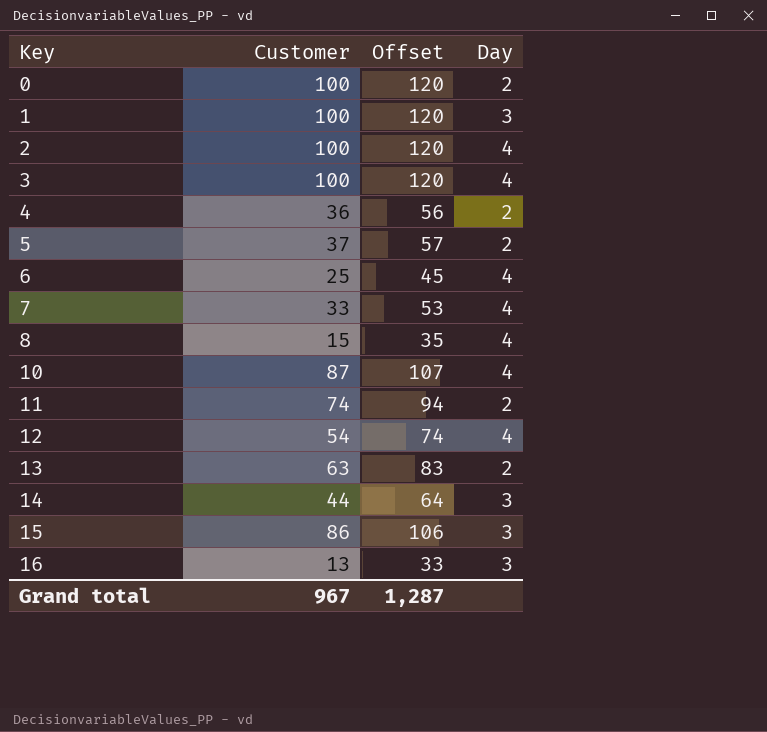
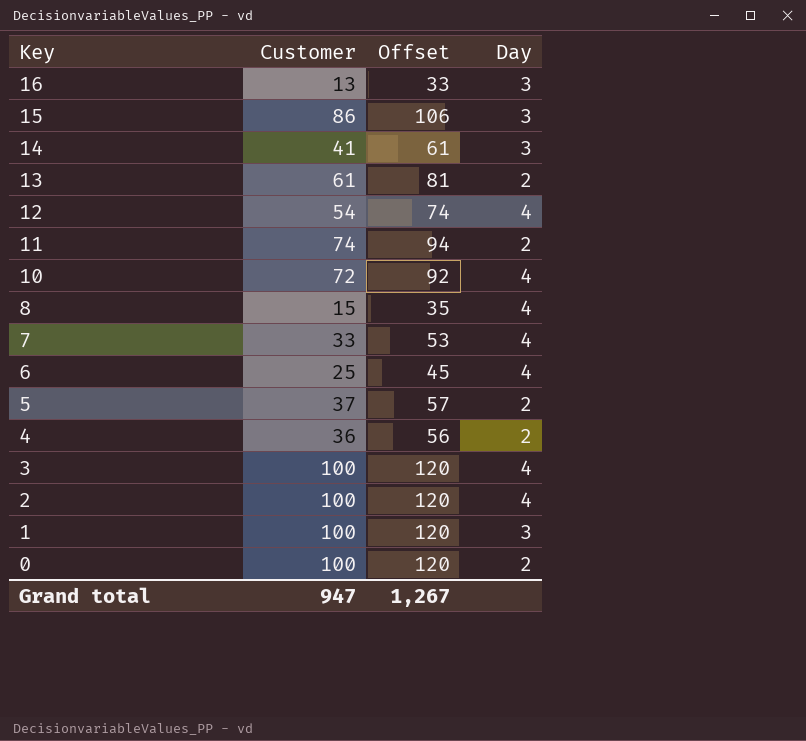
row order: Key ascending -> Key descending
14 | Customer: 44 -> 41
14 | Offset: 64 -> 61
13 | Customer: 63 -> 61
13 | Offset: 83 -> 81
10 | Customer: 87 -> 72
10 | Offset: 107 -> 92
Grand total | Customer: 967 -> 947
Grand total | Offset: 1,287 -> 1,267

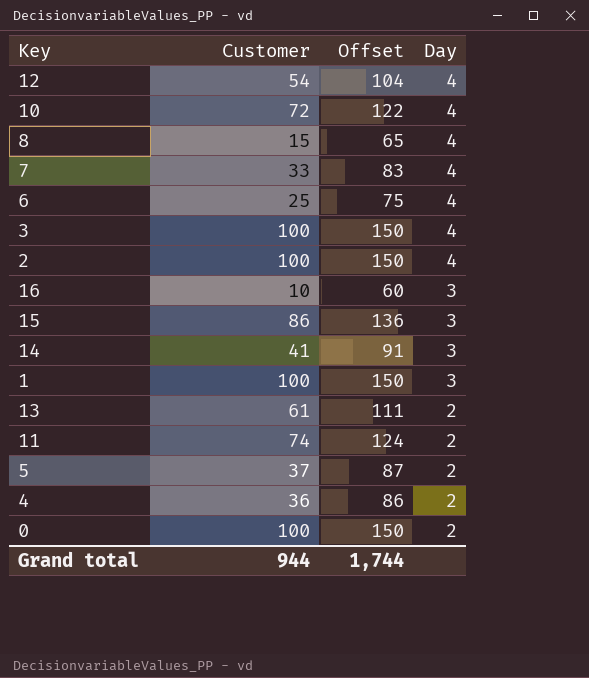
row order: Key descending -> Day descending
column Offset | formula: [Customer] + 20 -> [Customer] + 50
16 | Customer: 13 -> 10
Grand total | Customer: 947 -> 944
Grand total | Offset: 1,267 -> 1,744

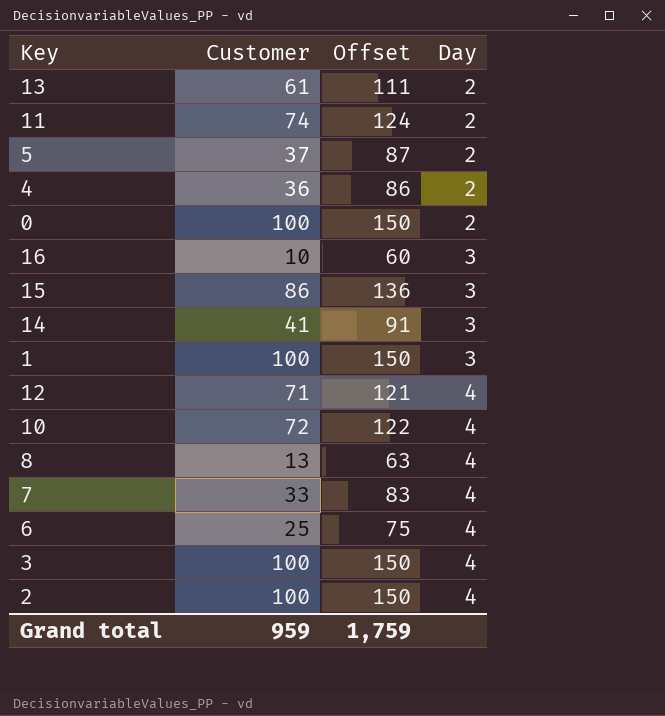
row order: Day descending -> Day ascending
12 | Customer: 54 -> 71
12 | Offset: 104 -> 121
8 | Customer: 15 -> 13
8 | Offset: 65 -> 63
Grand total | Customer: 944 -> 959
Grand total | Offset: 1,744 -> 1,759

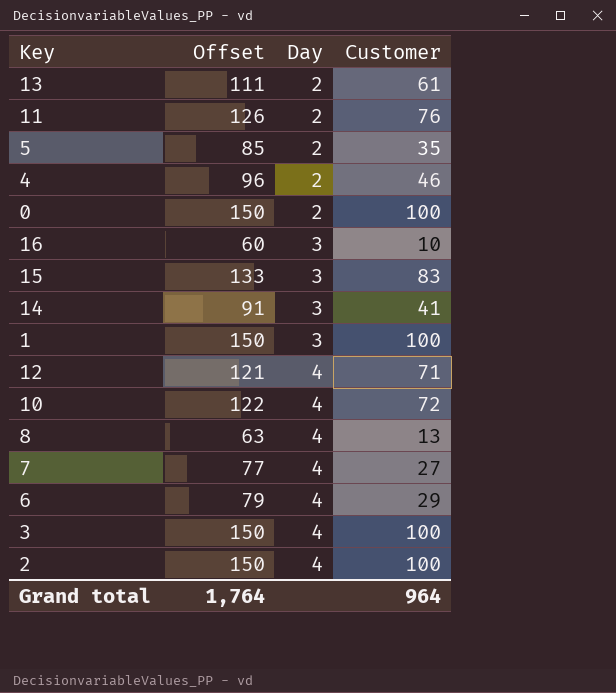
column Customer | position: 2 -> 4
11 | Offset: 124 -> 126
11 | Customer: 74 -> 76
5 | Offset: 87 -> 85
5 | Customer: 37 -> 35
4 | Offset: 86 -> 96
4 | Customer: 36 -> 46
15 | Offset: 136 -> 133
15 | Customer: 86 -> 83
7 | Offset: 83 -> 77
7 | Customer: 33 -> 27
6 | Offset: 75 -> 79
6 | Customer: 25 -> 29
Grand total | Offset: 1,759 -> 1,764
Grand total | Customer: 959 -> 964

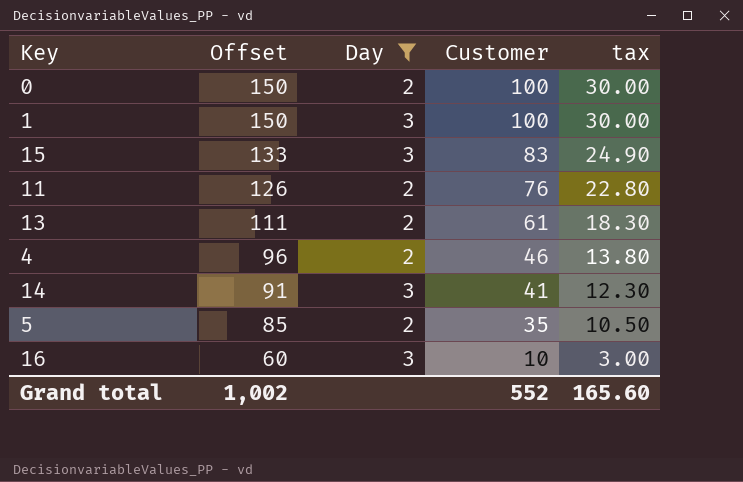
filter: none -> Day != 4
row order: Day ascending -> Offset descending
column tax | formula: none -> [Customer] * 0.3
Grand total | Offset: 1,764 -> 1,002
Grand total | Customer: 964 -> 552

